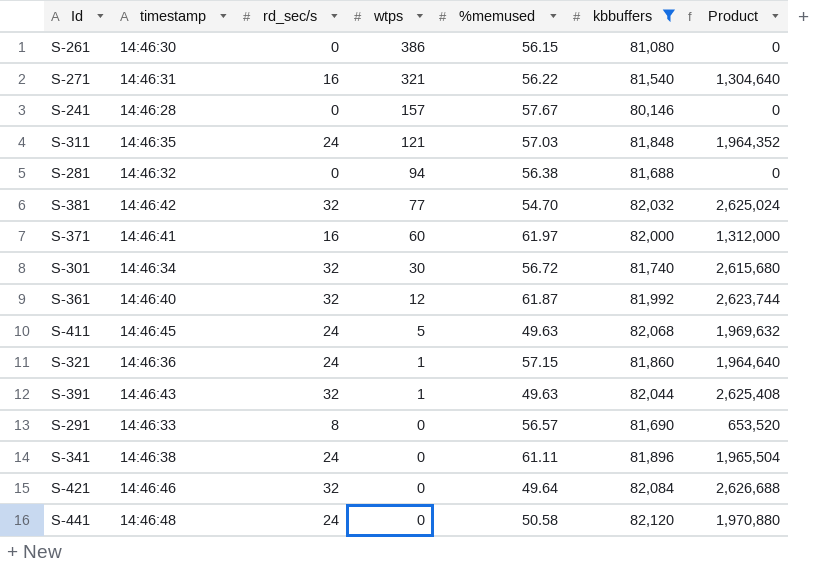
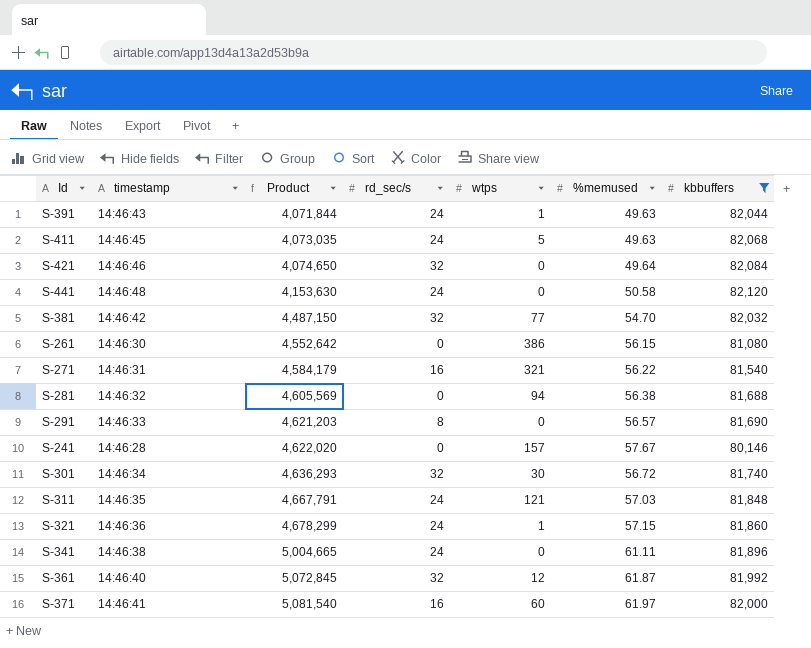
row order: wtps descending -> Product ascending
column Product | formula: [rd_sec/s] * [kbbuffers] -> [%memused] * [kbbuffers]
column Product | position: 7 -> 3
S-391 | rd_sec/s: 32 -> 24

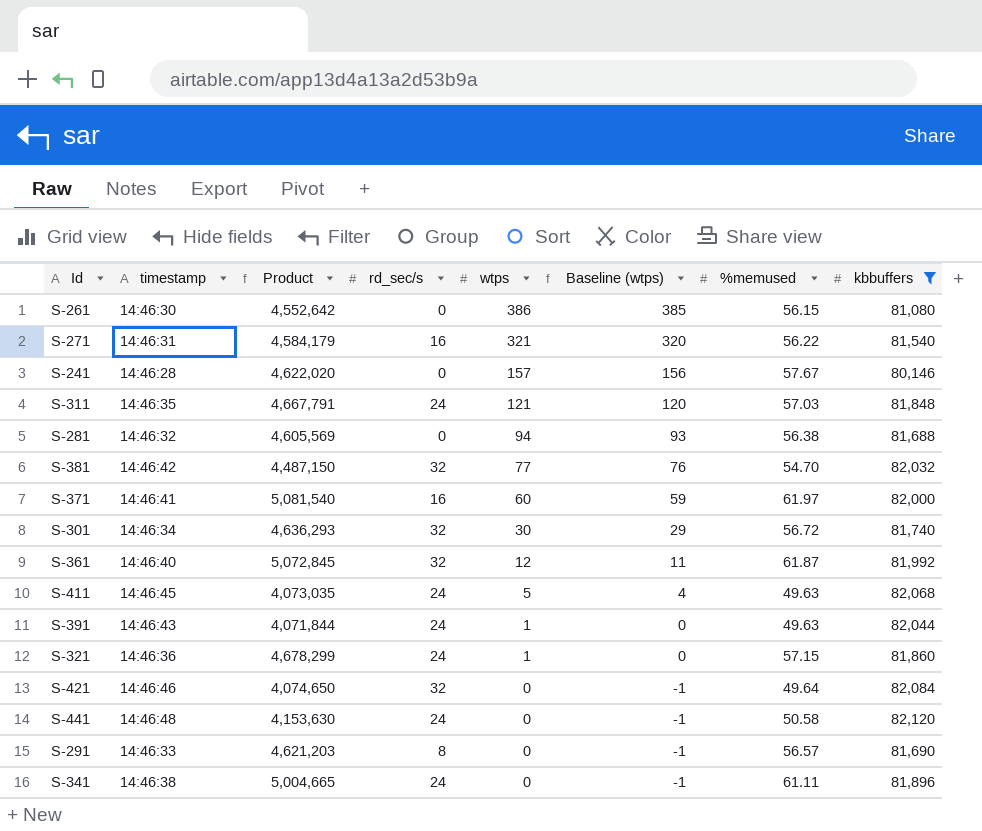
row order: Product ascending -> wtps descending
column Baseline (wtps) | formula: none -> [wtps] - 1

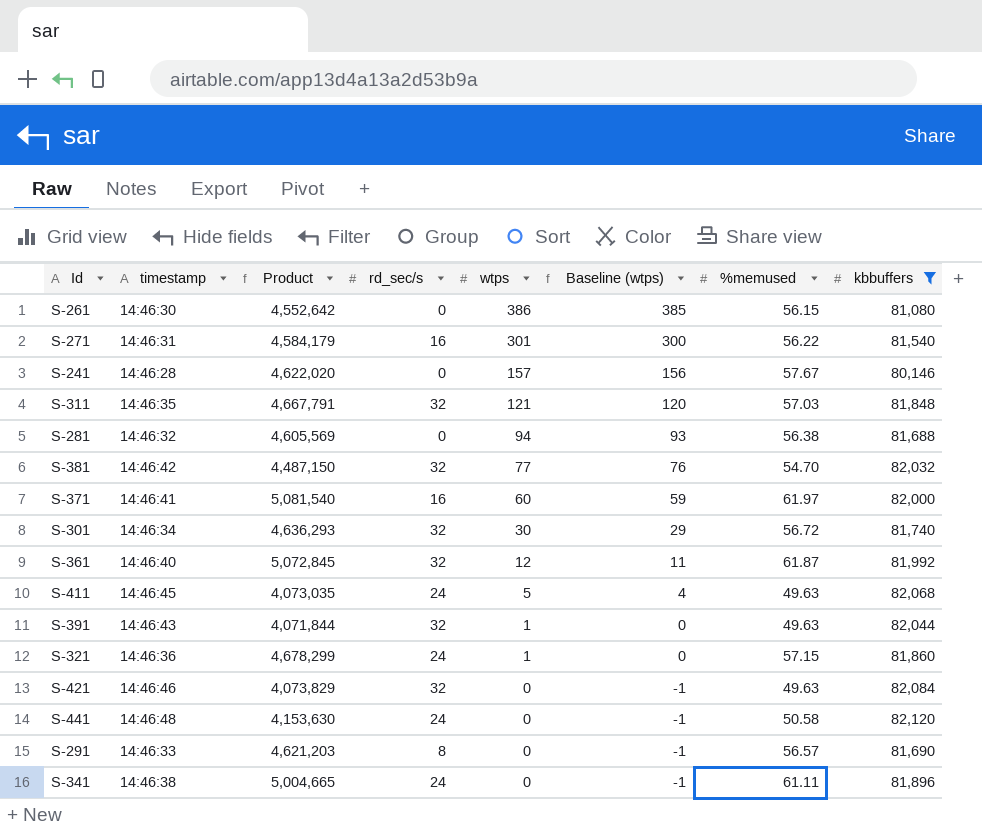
S-271 | wtps: 321 -> 301
S-271 | Baseline (wtps): 320 -> 300
S-311 | rd_sec/s: 24 -> 32
S-391 | rd_sec/s: 24 -> 32
S-421 | Product: 4,074,650 -> 4,073,829
S-421 | %memused: 49.64 -> 49.63

